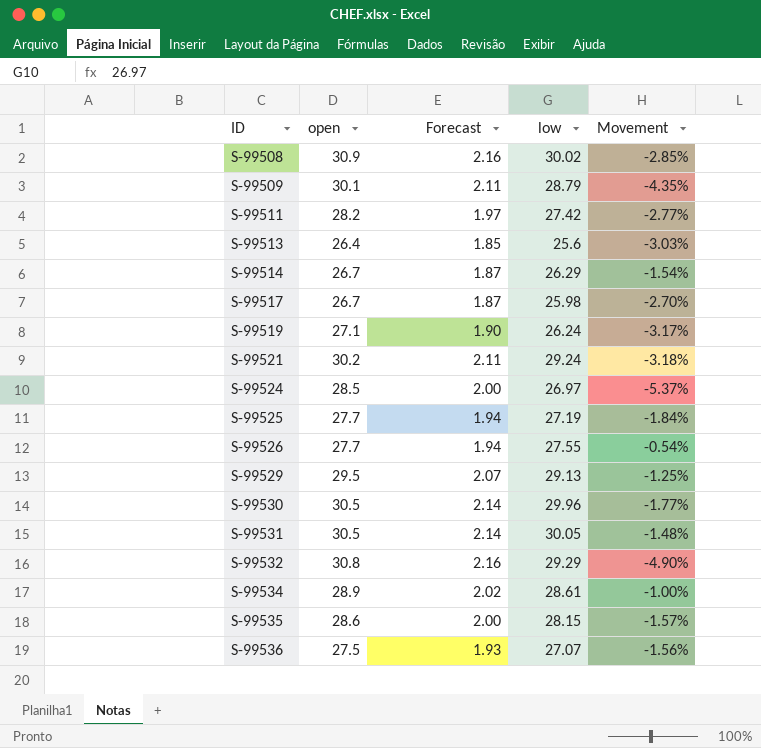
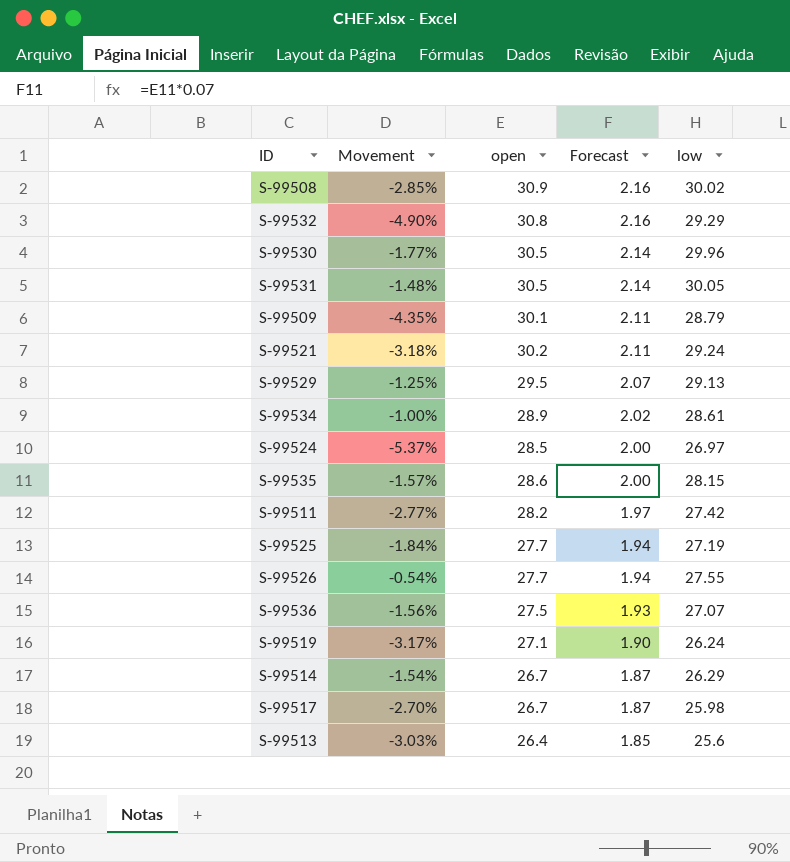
row order: ID ascending -> Forecast descending
column Movement | position: 5 -> 2

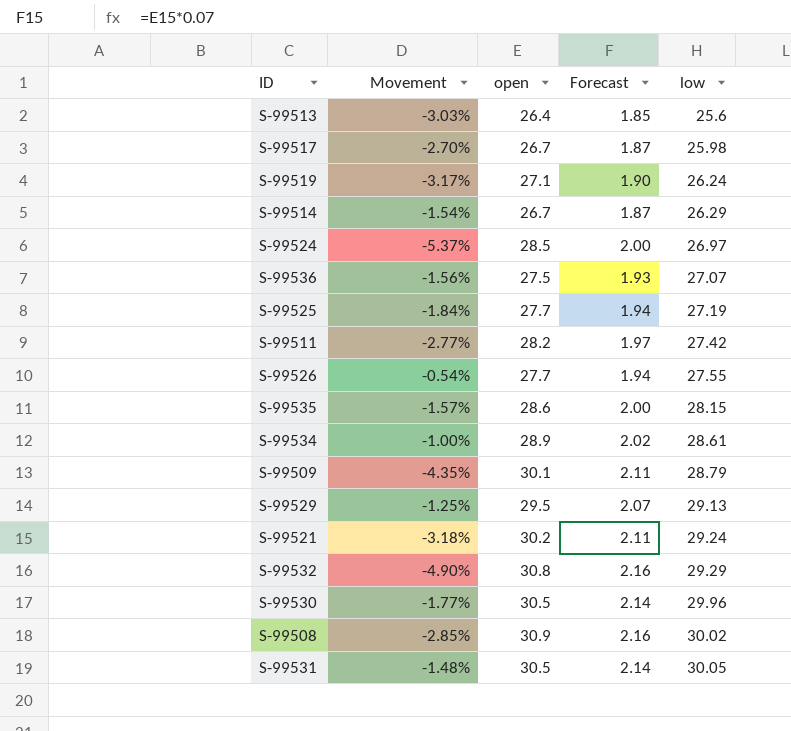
row order: Forecast descending -> low ascending

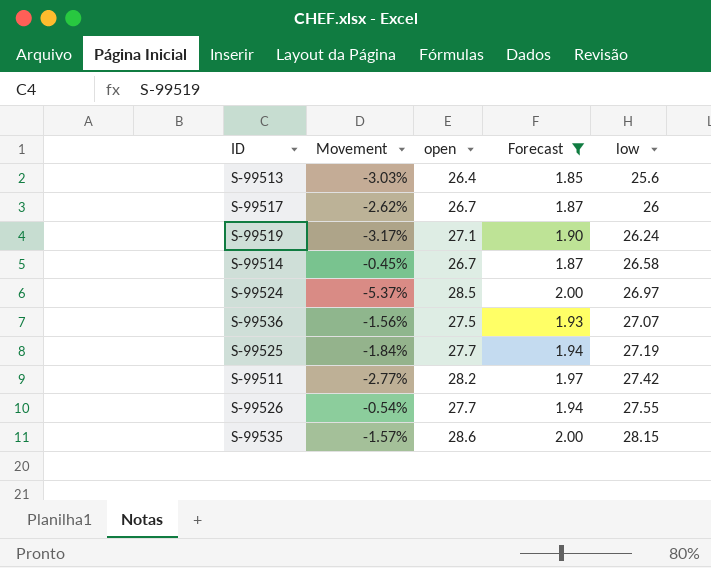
filter: none -> Forecast <= 2.00
S-99517 | Movement: -2.70% -> -2.62%
S-99517 | low: 25.98 -> 26
S-99514 | Movement: -1.54% -> -0.45%
S-99514 | low: 26.29 -> 26.58

